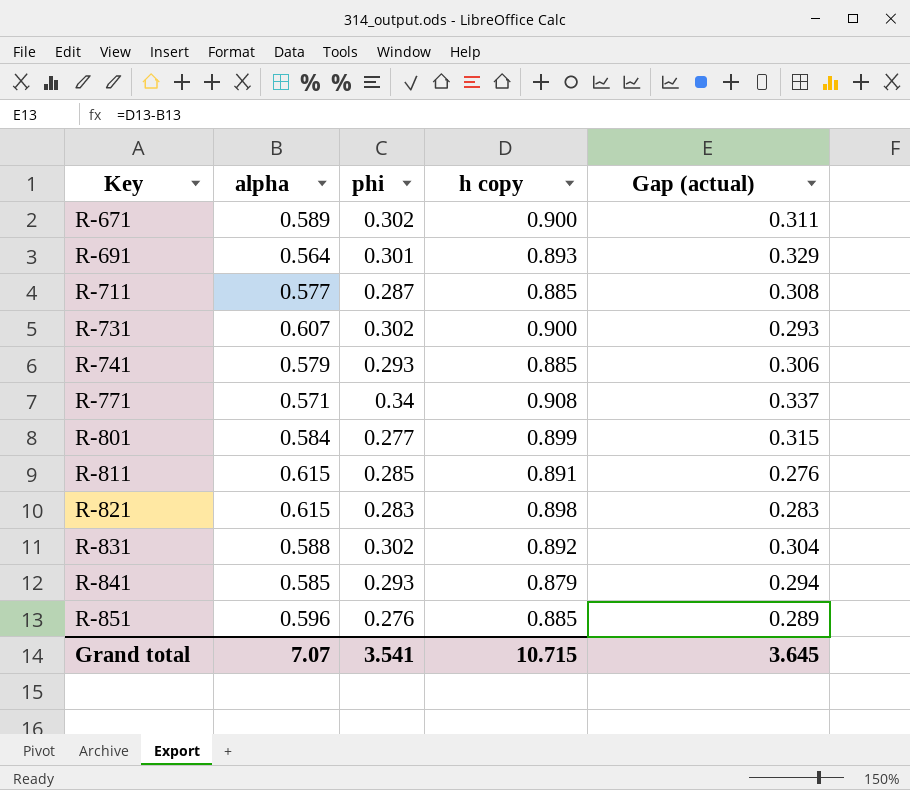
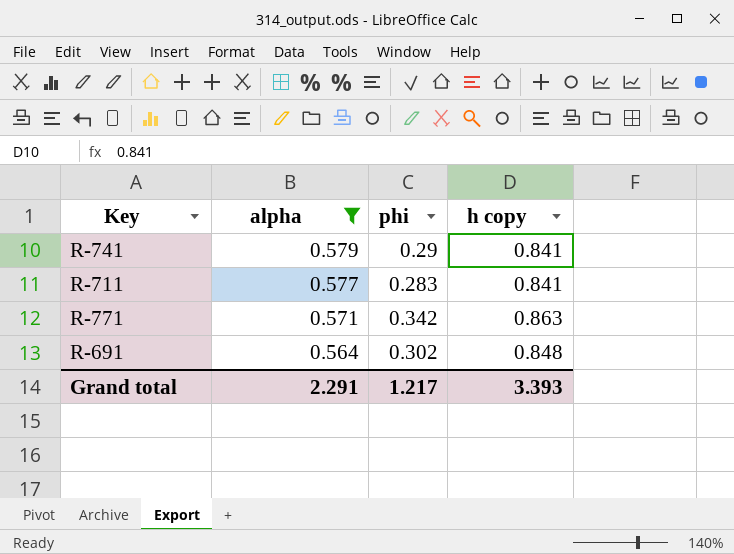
filter: none -> alpha <= 0.579
row order: Key ascending -> alpha descending
column Gap (actual) | formula: [h copy] - [alpha] -> none
R-741 | phi: 0.293 -> 0.29
R-741 | h copy: 0.885 -> 0.841
R-711 | phi: 0.287 -> 0.283
R-711 | h copy: 0.885 -> 0.841
R-771 | phi: 0.34 -> 0.342
R-771 | h copy: 0.908 -> 0.863
R-691 | phi: 0.301 -> 0.302
R-691 | h copy: 0.893 -> 0.848
Grand total | alpha: 7.07 -> 2.291
Grand total | phi: 3.541 -> 1.217
Grand total | h copy: 10.715 -> 3.393

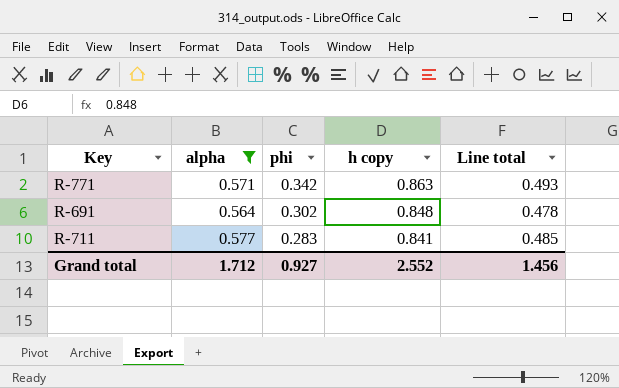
row order: alpha descending -> phi descending
column Line total | formula: none -> [alpha] * [h copy]
row R-741: 0.579 | 0.29 | 0.841 -> none
Grand total | alpha: 2.291 -> 1.712
Grand total | phi: 1.217 -> 0.927
Grand total | h copy: 3.393 -> 2.552

